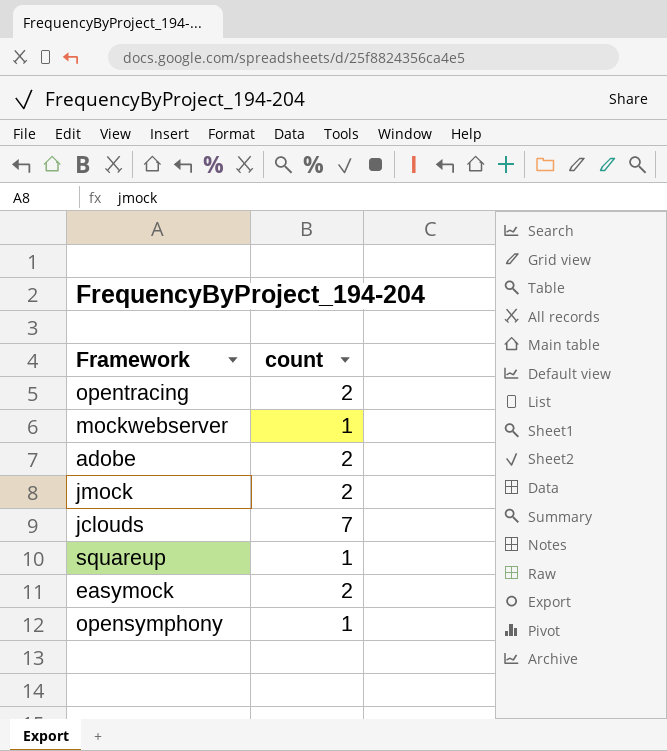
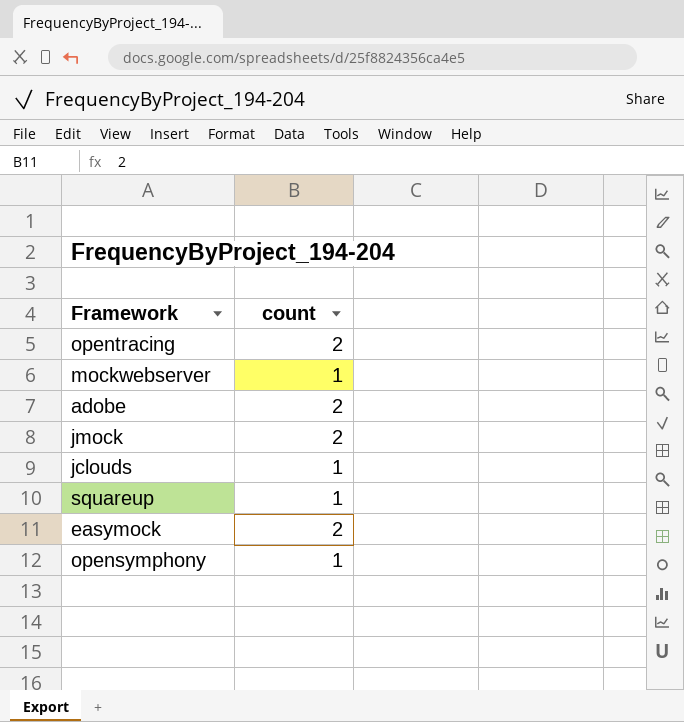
jclouds | count: 7 -> 1

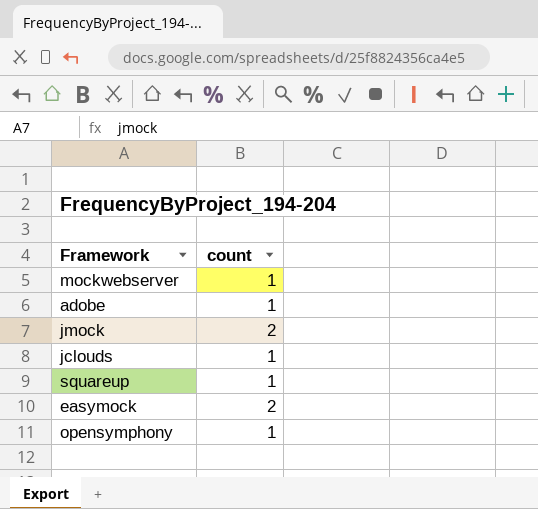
row opentracing: 2 -> none
adobe | count: 2 -> 1

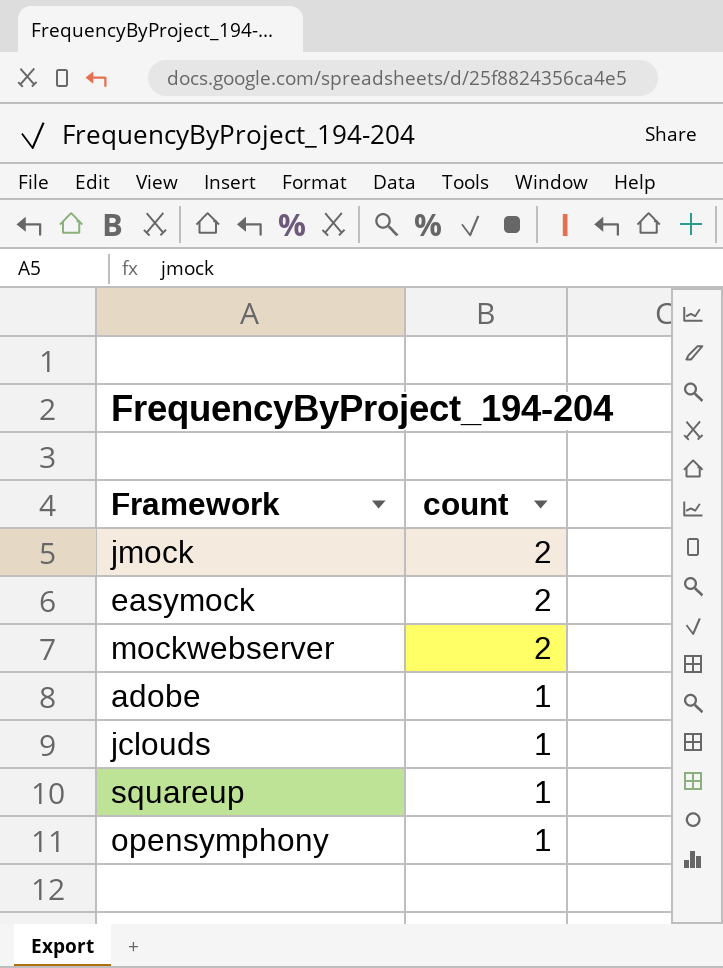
row order: none -> count descending
mockwebserver | count: 1 -> 2

